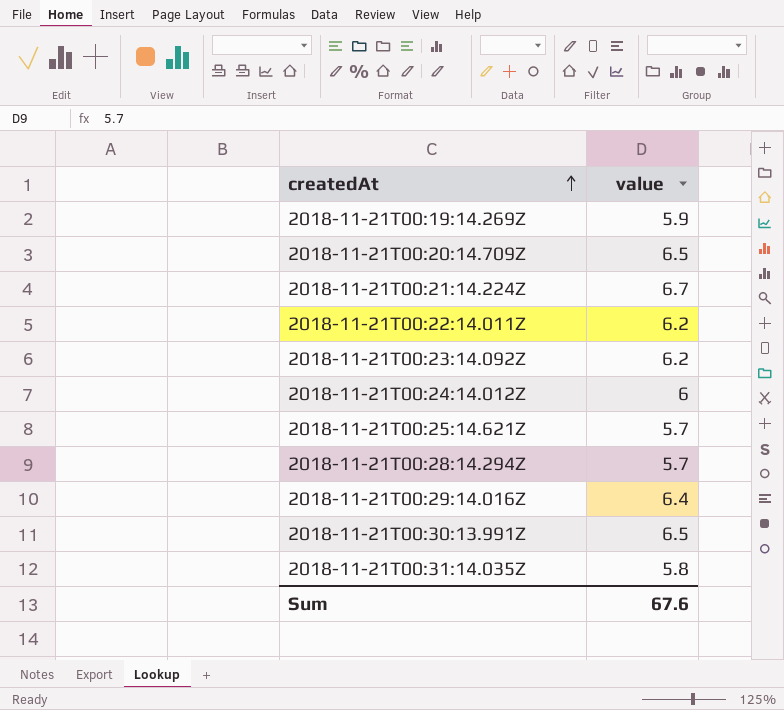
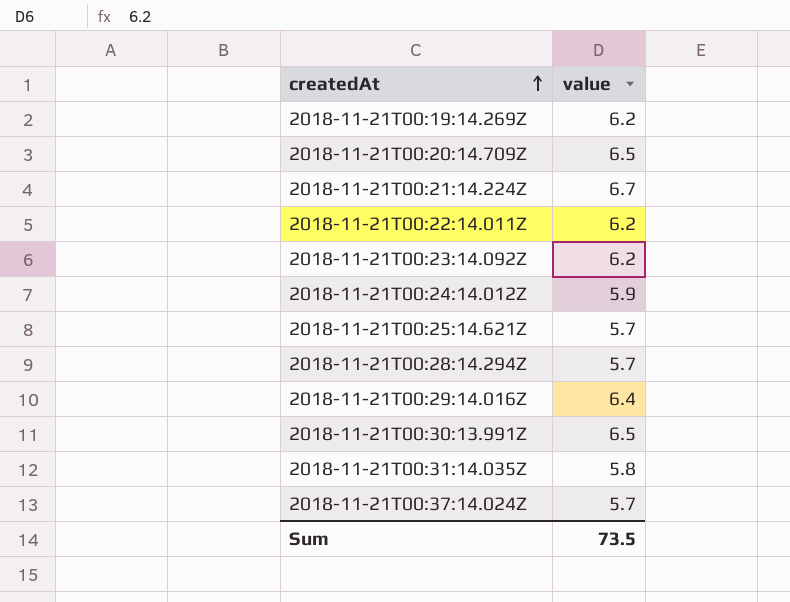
2018-11-21T00:19:14.269Z | value: 5.9 -> 6.2
2018-11-21T00:24:14.012Z | value: 6 -> 5.9
row 2018-11-21T00:37:14.024Z: none -> 5.7
Sum | value: 67.6 -> 73.5

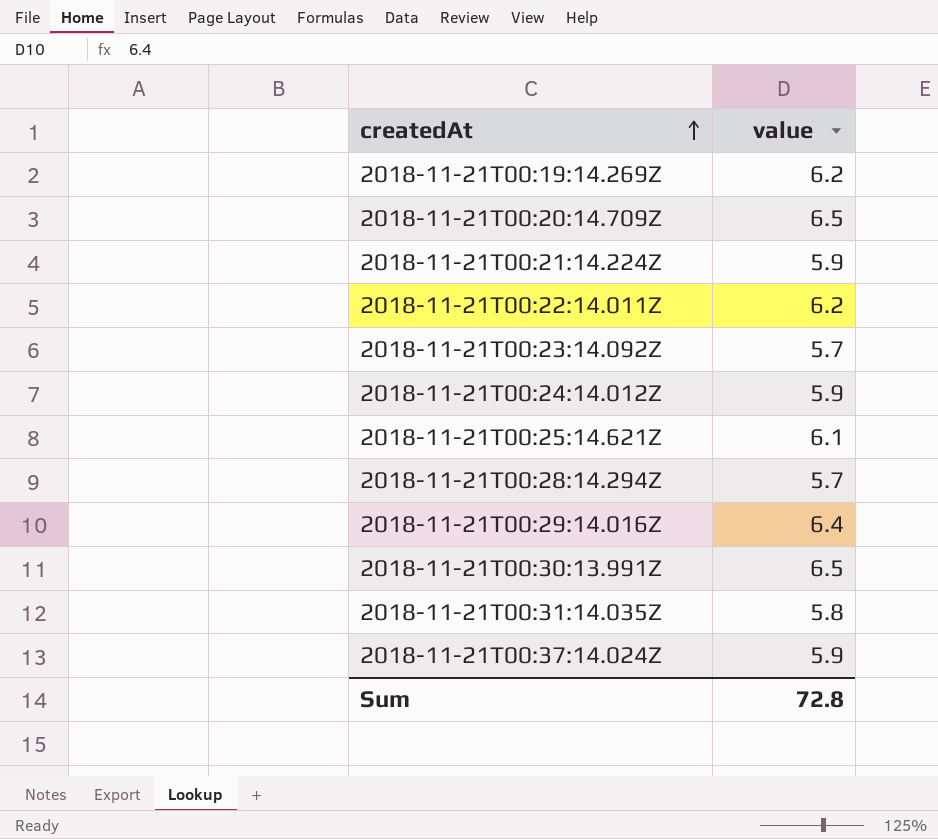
2018-11-21T00:21:14.224Z | value: 6.7 -> 5.9
2018-11-21T00:23:14.092Z | value: 6.2 -> 5.7
2018-11-21T00:25:14.621Z | value: 5.7 -> 6.1
2018-11-21T00:37:14.024Z | value: 5.7 -> 5.9
Sum | value: 73.5 -> 72.8

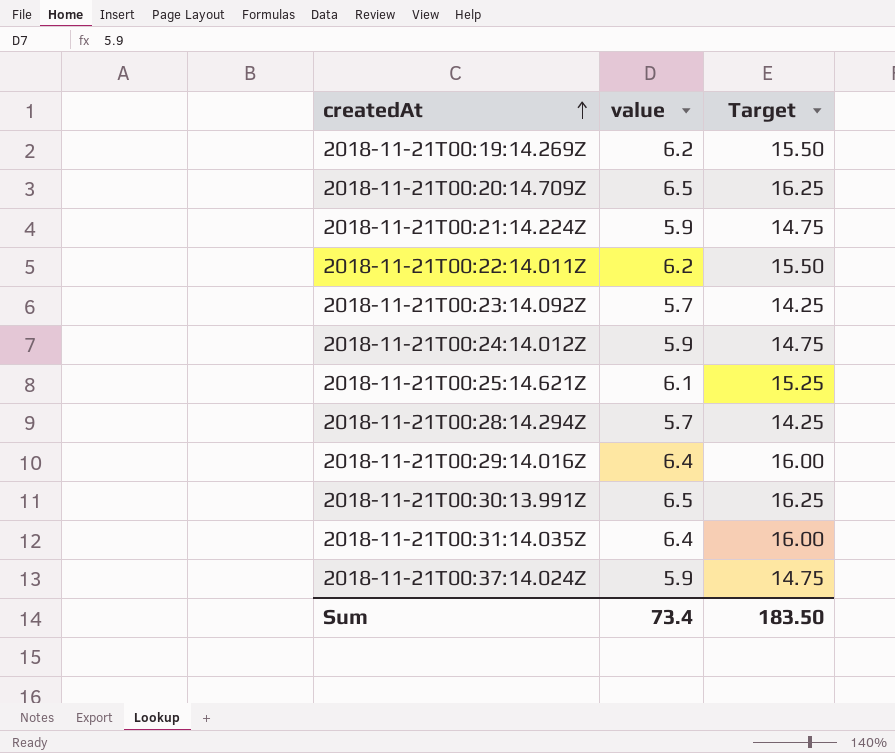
column Target | formula: none -> [value] * 2.5
2018-11-21T00:31:14.035Z | value: 5.8 -> 6.4
Sum | value: 72.8 -> 73.4

